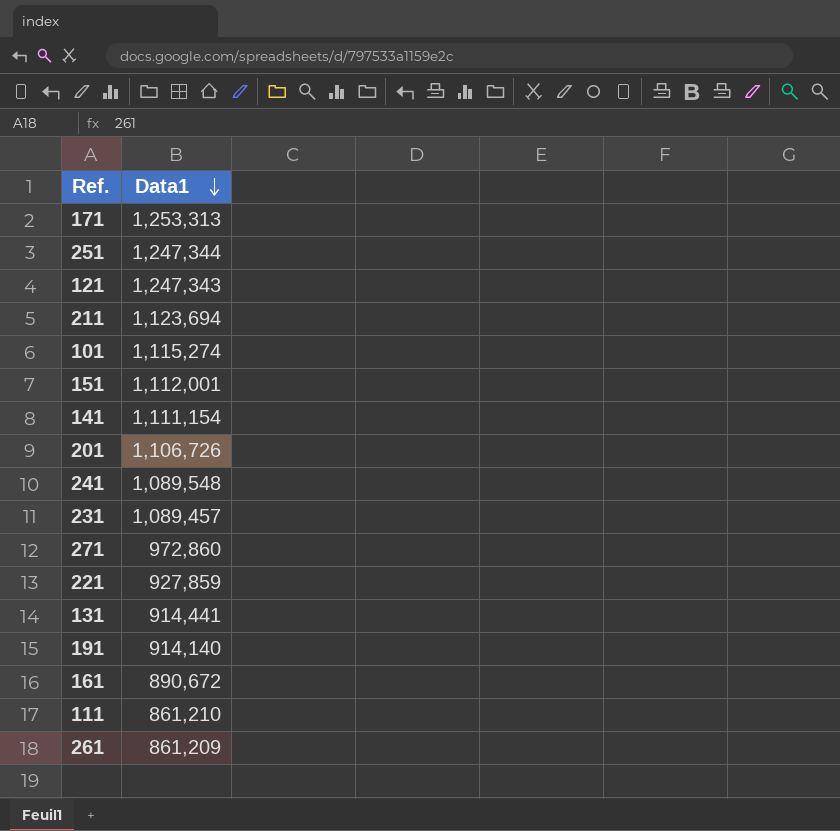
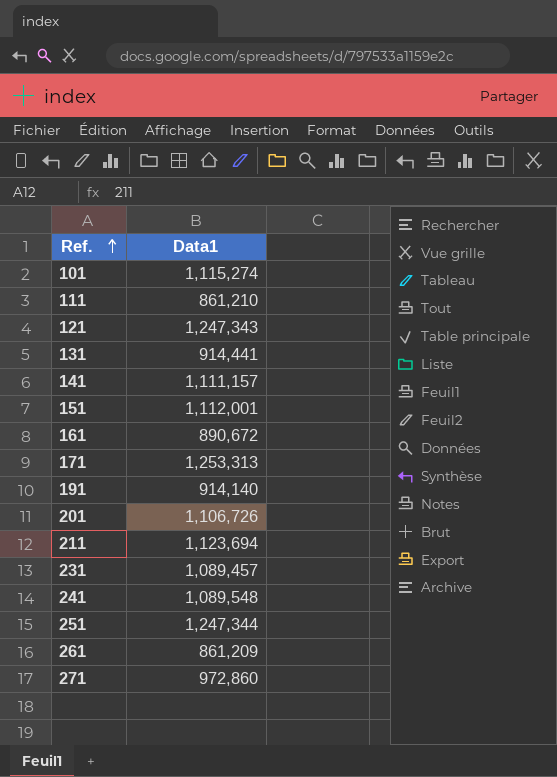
row order: Data1 descending -> Ref. ascending
row 221: 927,859 -> none
141 | Data1: 1,111,154 -> 1,111,157

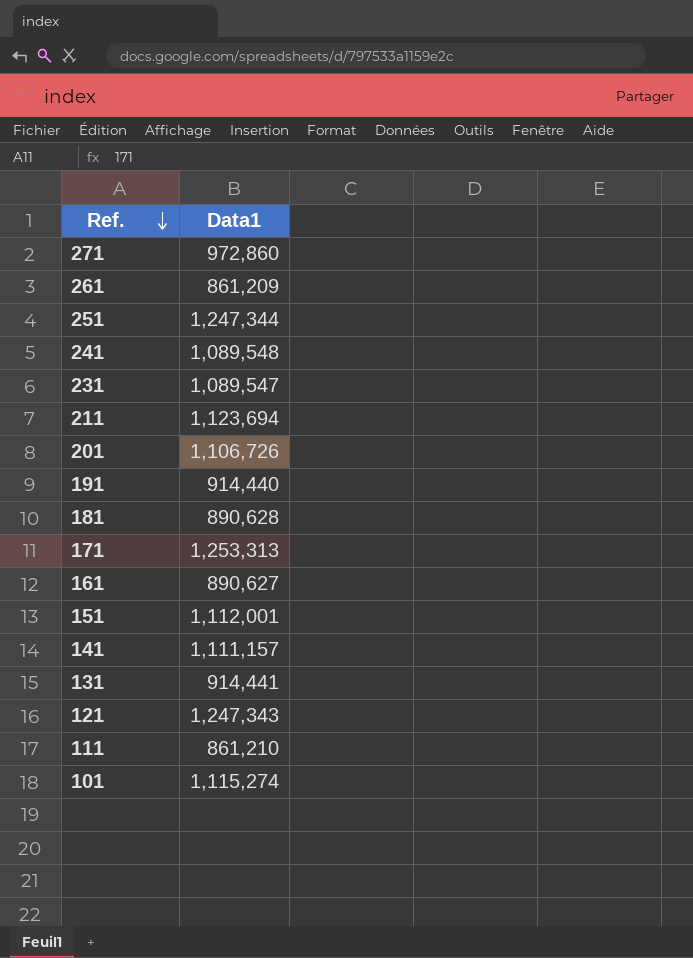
row order: Ref. ascending -> Ref. descending
231 | Data1: 1,089,457 -> 1,089,547
191 | Data1: 914,140 -> 914,440
row 181: none -> 890,628
161 | Data1: 890,672 -> 890,627

